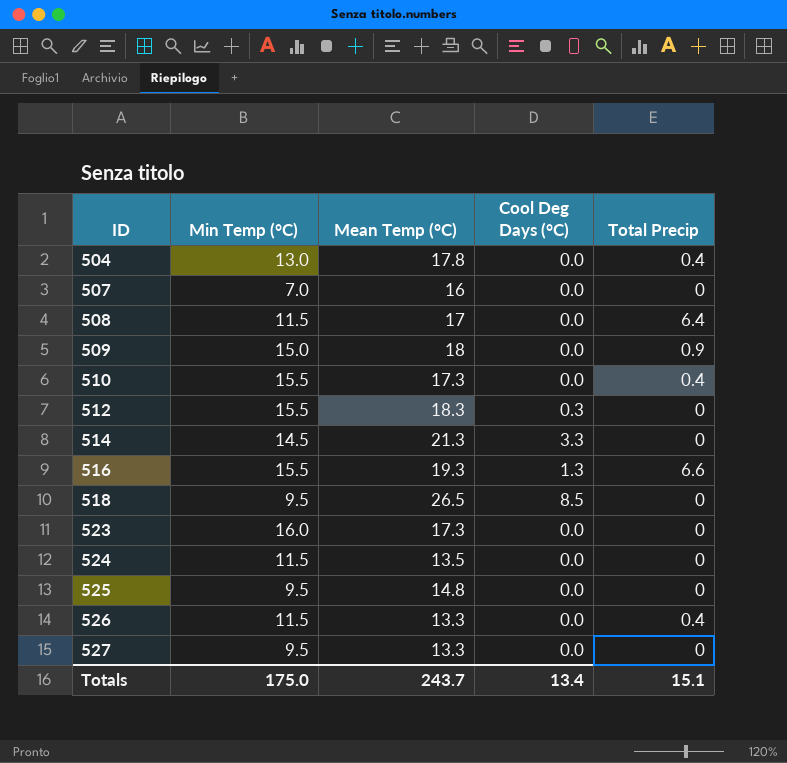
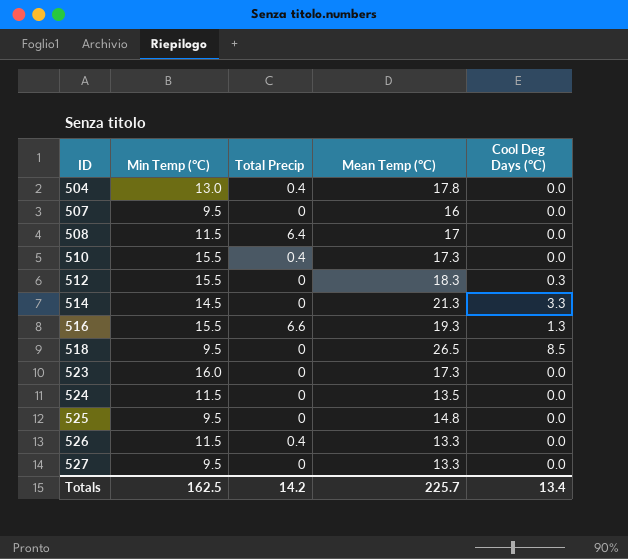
column Total Precip | position: 5 -> 3
row 509: 15.0 | 18 | 0.0 | 0.9 -> none
507 | Min Temp (°C): 7.0 -> 9.5
Totals | Min Temp (°C): 175.0 -> 162.5
Totals | Total Precip: 15.1 -> 14.2
Totals | Mean Temp (°C): 243.7 -> 225.7

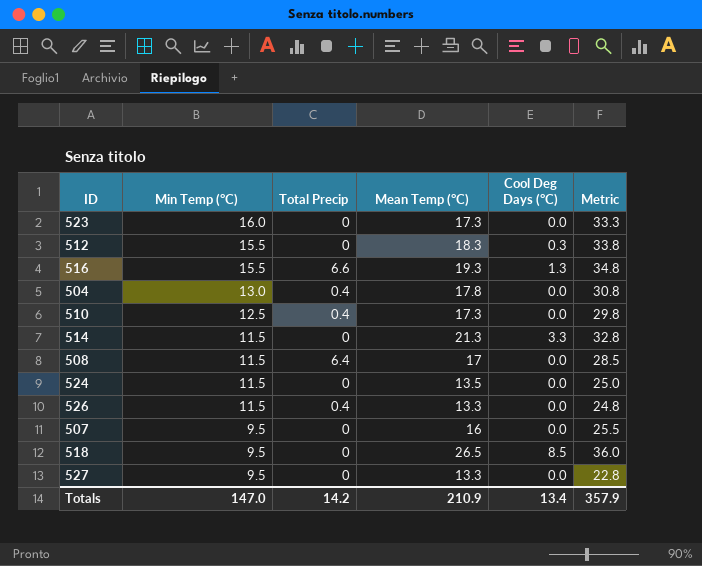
row order: ID ascending -> Min Temp (°C) descending
column Metric | formula: none -> [Min Temp (°C)] + [Mean Temp (°C)]
row 525: 9.5 | 0 | 14.8 | 0.0 -> none
510 | Min Temp (°C): 15.5 -> 12.5
514 | Min Temp (°C): 14.5 -> 11.5
Totals | Min Temp (°C): 162.5 -> 147.0
Totals | Mean Temp (°C): 225.7 -> 210.9

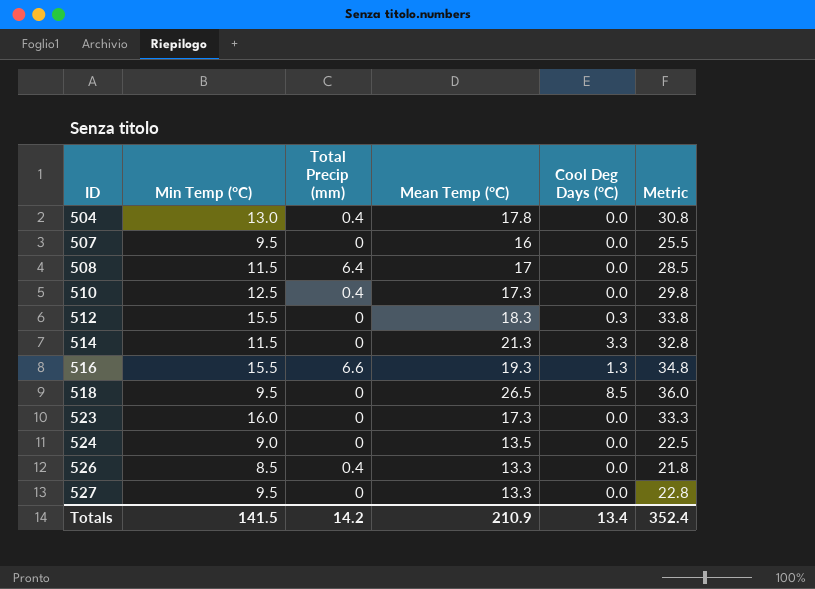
row order: Min Temp (°C) descending -> ID ascending
column name: Total Precip -> Total Precip (mm)
524 | Min Temp (°C): 11.5 -> 9.0
524 | Metric: 25.0 -> 22.5
526 | Min Temp (°C): 11.5 -> 8.5
526 | Metric: 24.8 -> 21.8
Totals | Min Temp (°C): 147.0 -> 141.5
Totals | Metric: 357.9 -> 352.4

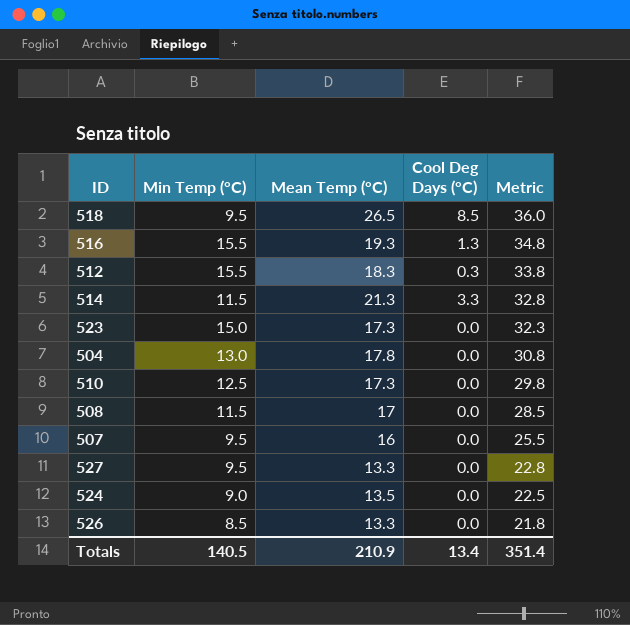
row order: ID ascending -> Metric descending
column Total Precip (mm) | position: 3 -> none
523 | Min Temp (°C): 16.0 -> 15.0
523 | Metric: 33.3 -> 32.3
Totals | Min Temp (°C): 141.5 -> 140.5
Totals | Metric: 352.4 -> 351.4

